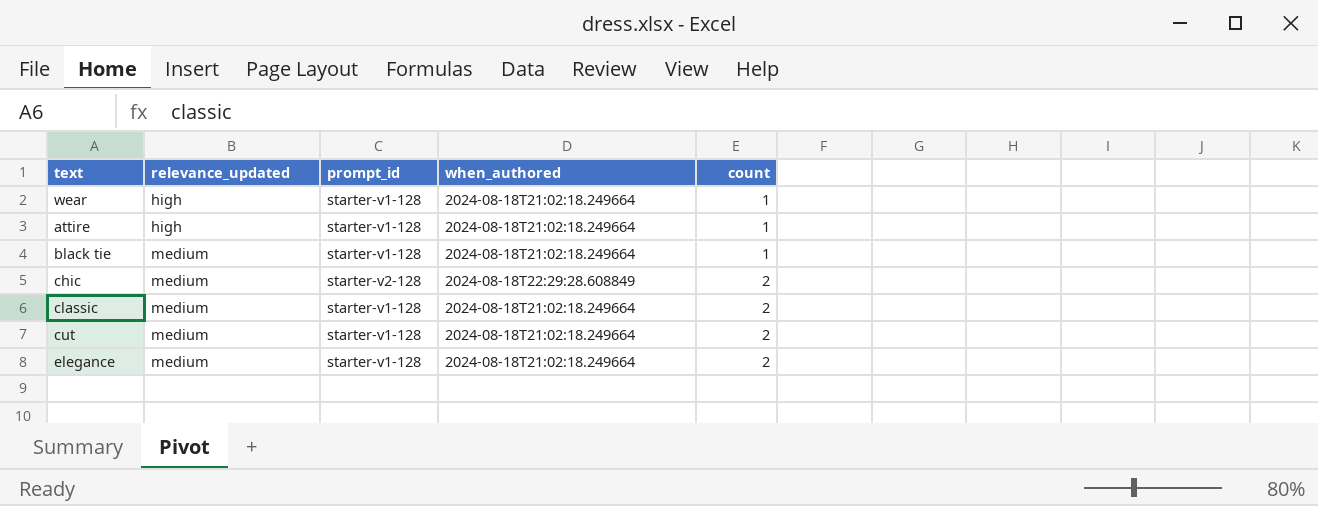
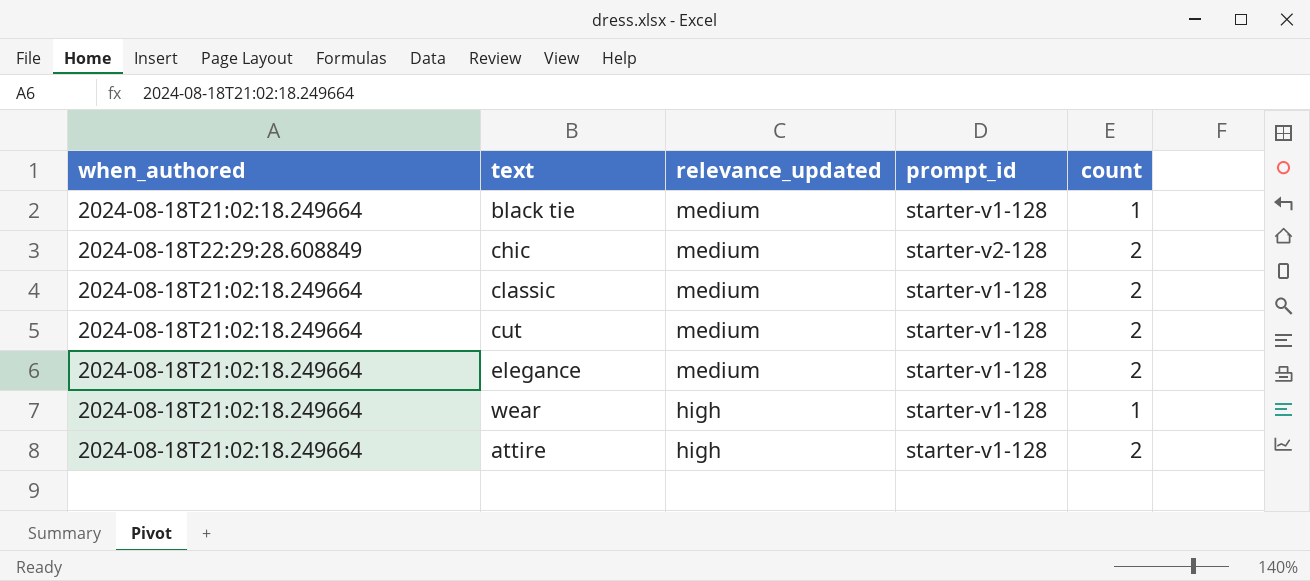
row order: relevance_updated ascending -> relevance_updated descending
column when_authored | position: 4 -> 1
attire | count: 1 -> 2

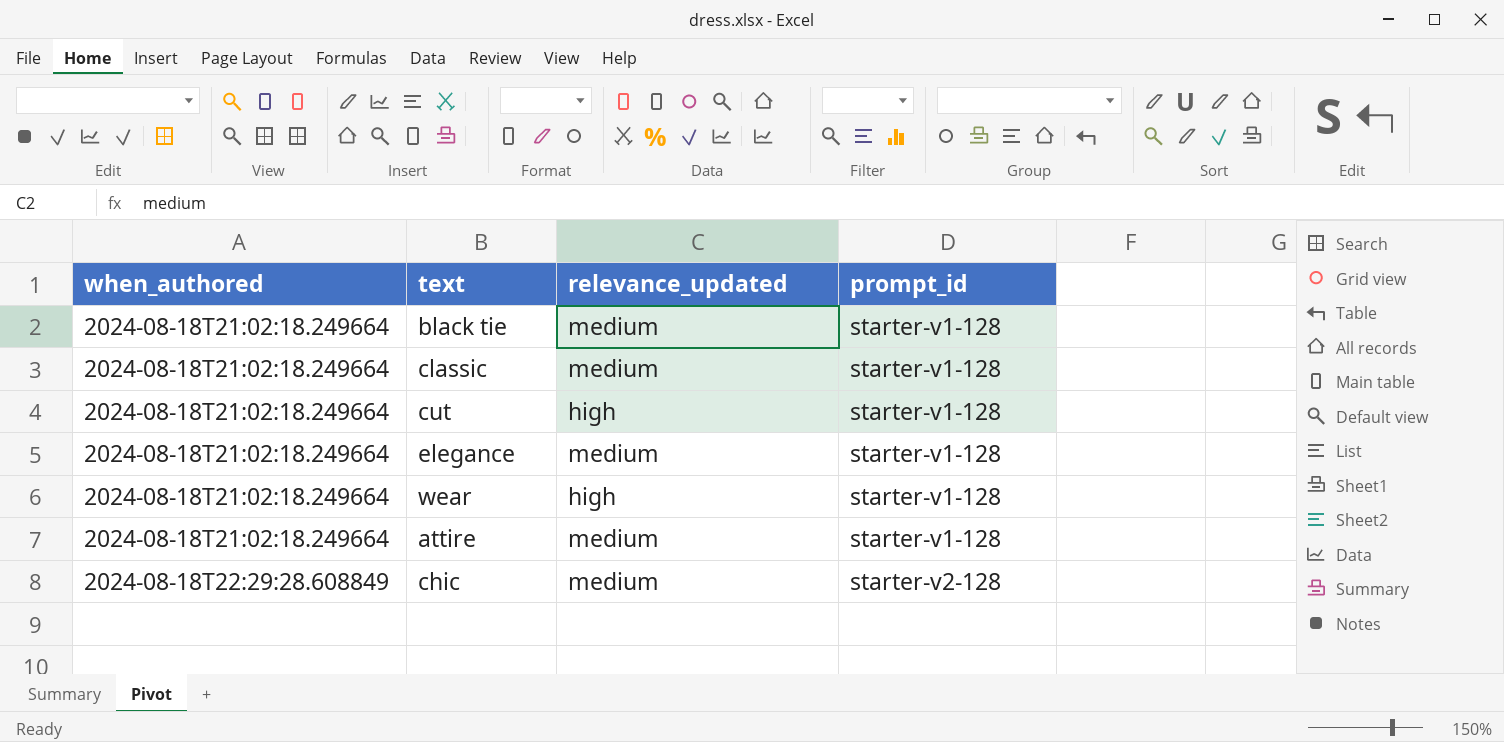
row order: relevance_updated descending -> when_authored ascending
column count | position: 5 -> none
cut | relevance_updated: medium -> high
attire | relevance_updated: high -> medium

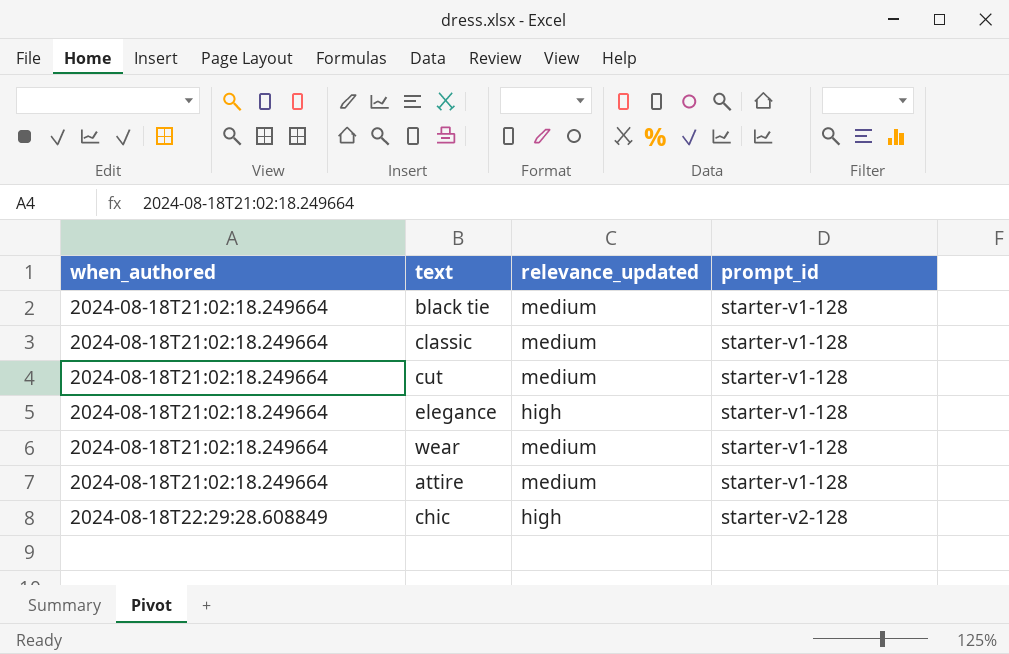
cut | relevance_updated: high -> medium
elegance | relevance_updated: medium -> high
wear | relevance_updated: high -> medium
chic | relevance_updated: medium -> high

